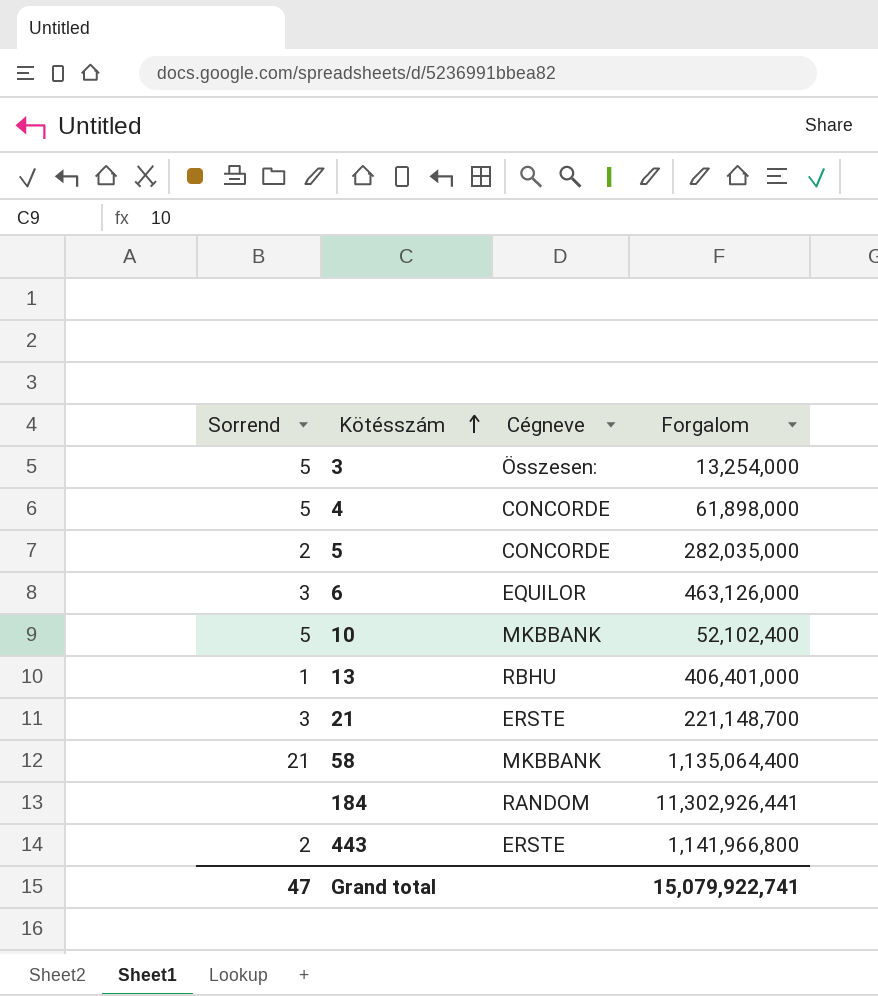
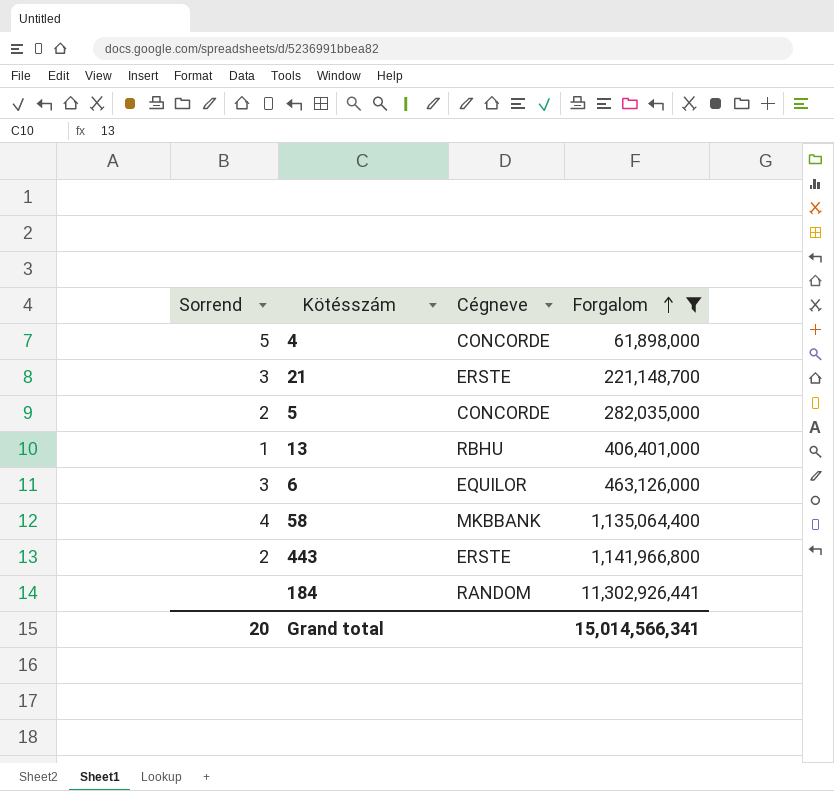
filter: none -> Forgalom >= 61,898,000
row order: Kötésszám ascending -> Forgalom ascending
58 | Sorrend: 21 -> 4
Grand total | Sorrend: 47 -> 20
Grand total | Forgalom: 15,079,922,741 -> 15,014,566,341

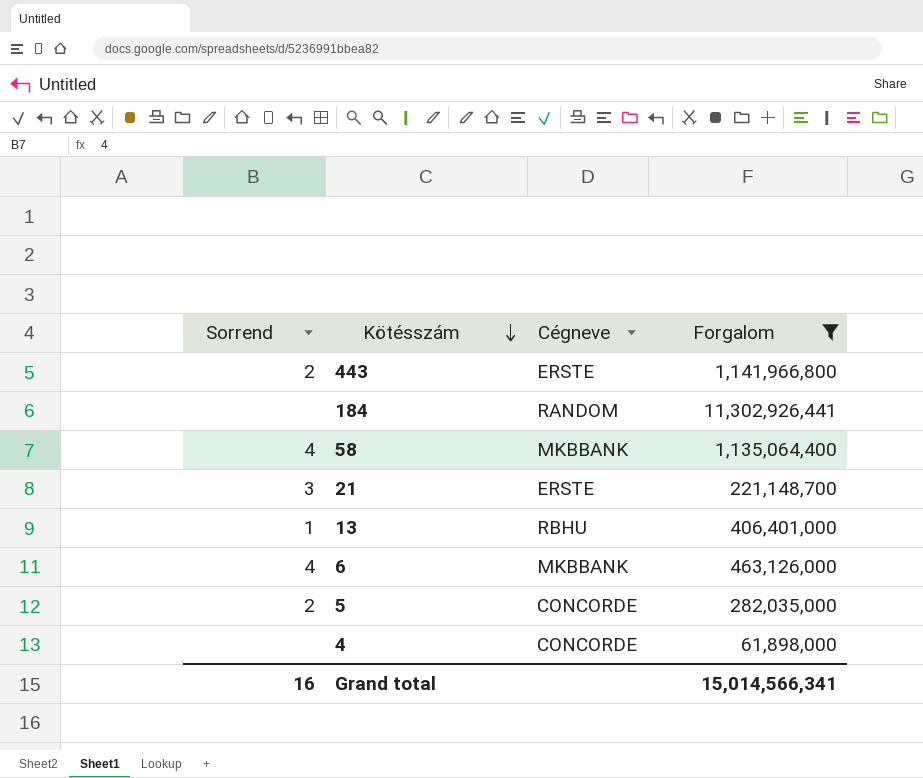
row order: Forgalom ascending -> Kötésszám descending
6 | Sorrend: 3 -> 4
6 | Cégneve: EQUILOR -> MKBBANK
4 | Sorrend: 5 -> none
Grand total | Sorrend: 20 -> 16

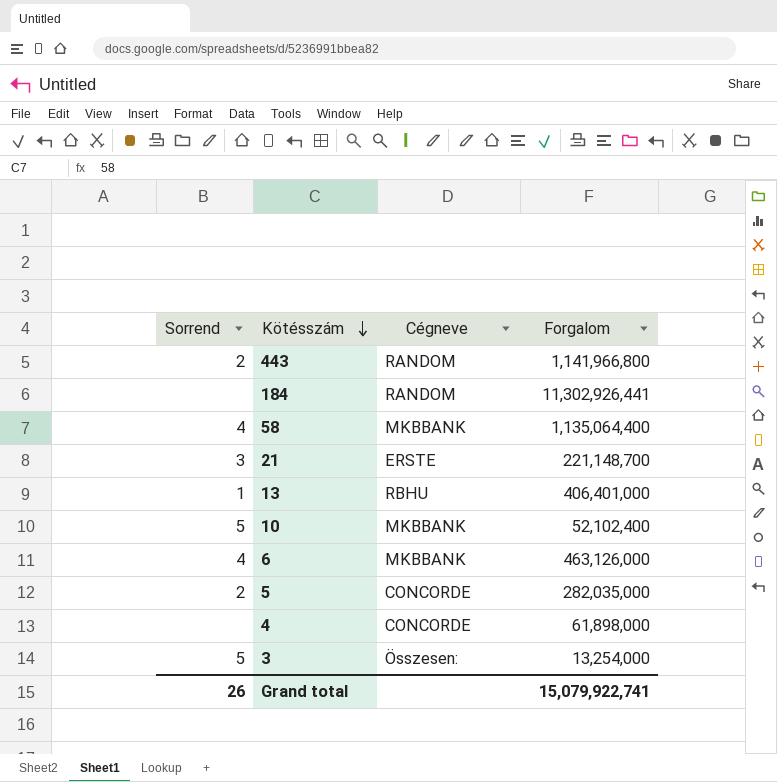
filter: Forgalom >= 61,898,000 -> none
443 | Cégneve: ERSTE -> RANDOM
Grand total | Sorrend: 16 -> 26
Grand total | Forgalom: 15,014,566,341 -> 15,079,922,741

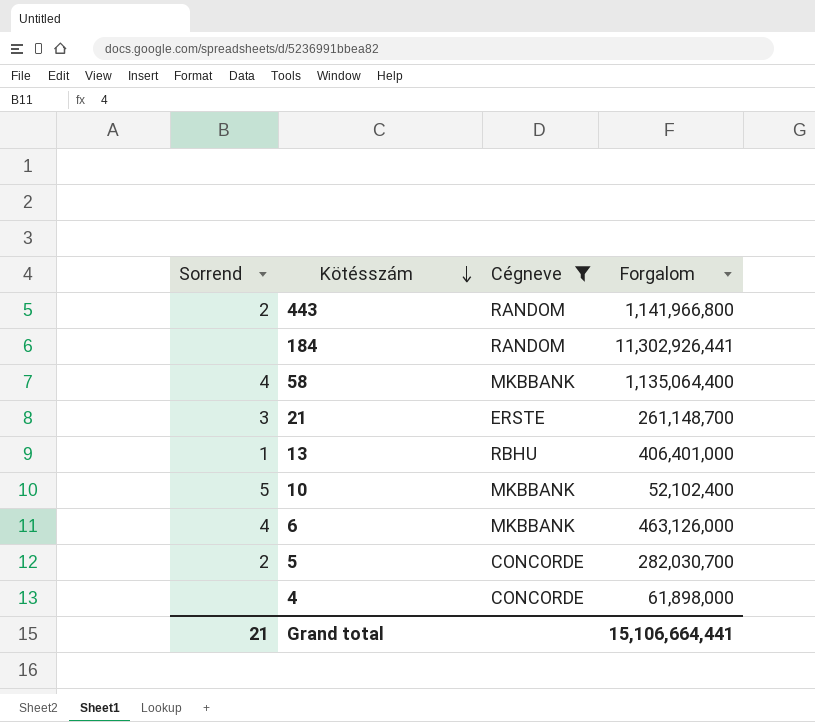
filter: none -> Cégneve != Összesen:
21 | Forgalom: 221,148,700 -> 261,148,700
5 | Forgalom: 282,035,000 -> 282,030,700
Grand total | Sorrend: 26 -> 21
Grand total | Forgalom: 15,079,922,741 -> 15,106,664,441

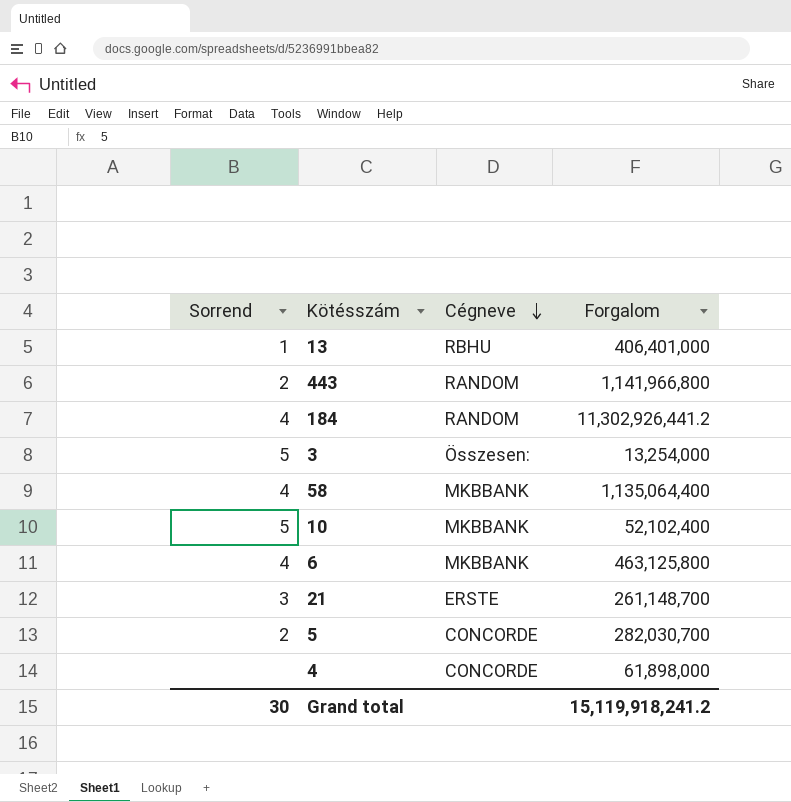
filter: Cégneve != Összesen: -> none
row order: Kötésszám descending -> Cégneve descending
184 | Sorrend: none -> 4
184 | Forgalom: 11,302,926,441 -> 11,302,926,441.2
6 | Forgalom: 463,126,000 -> 463,125,800
Grand total | Sorrend: 21 -> 30
Grand total | Forgalom: 15,106,664,441 -> 15,119,918,241.2

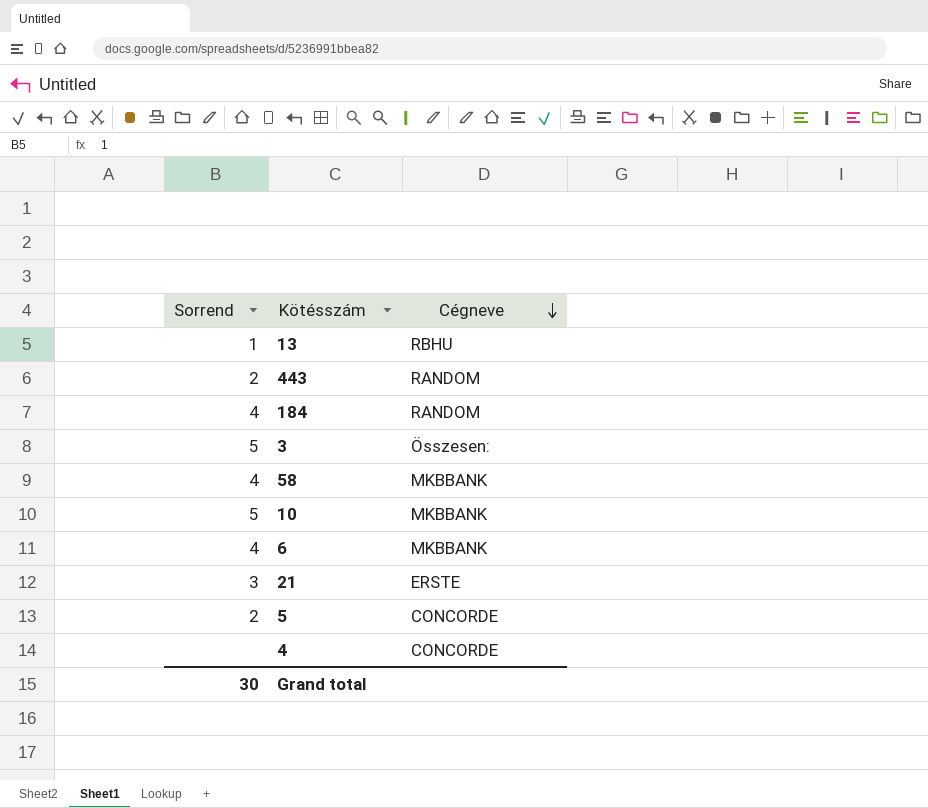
column Forgalom | position: 4 -> none

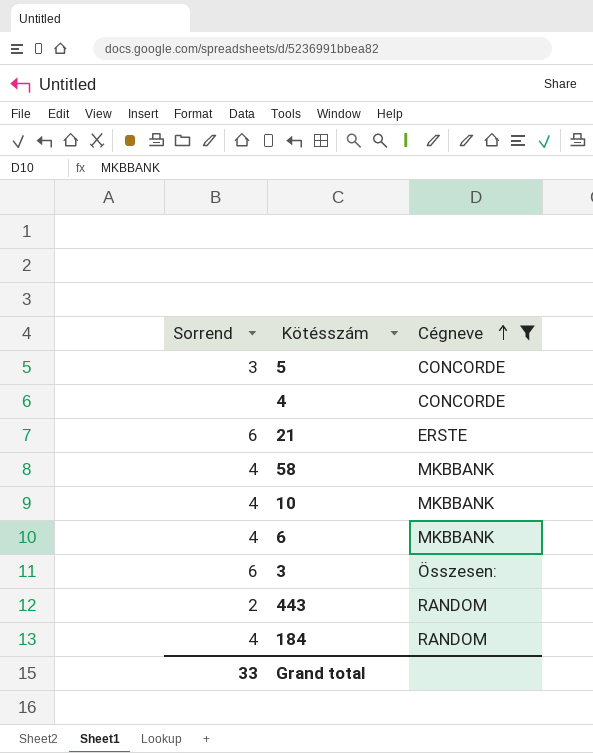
filter: none -> Cégneve != RBHU
row order: Cégneve descending -> Cégneve ascending
5 | Sorrend: 2 -> 3
21 | Sorrend: 3 -> 6
10 | Sorrend: 5 -> 4
3 | Sorrend: 5 -> 6
Grand total | Sorrend: 30 -> 33

